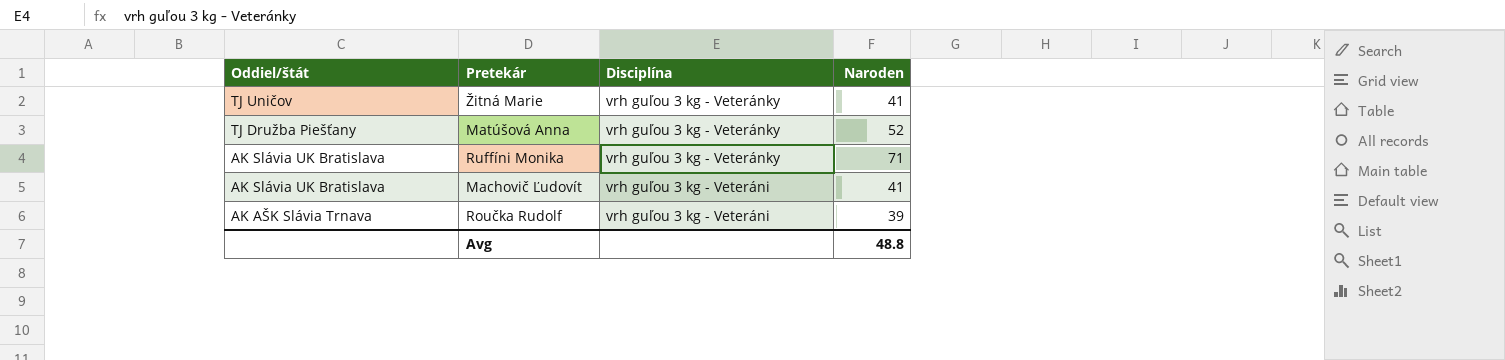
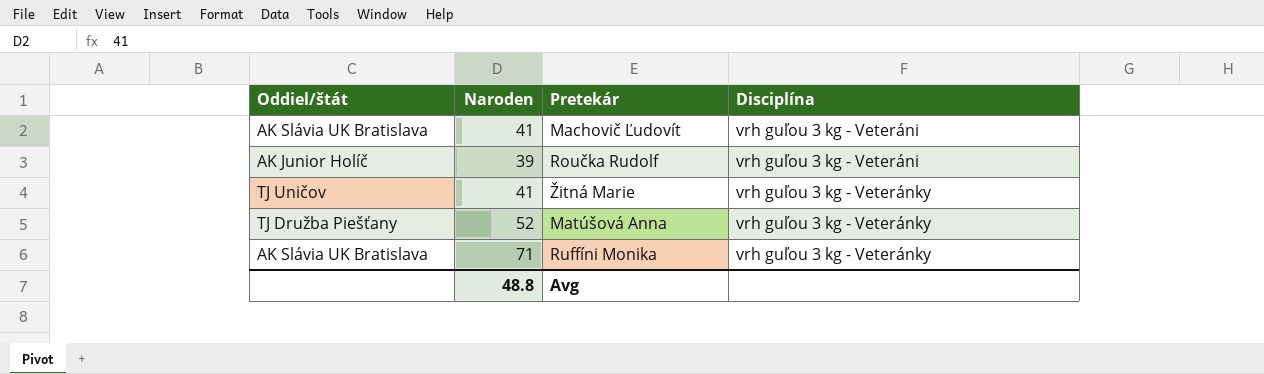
row order: Oddiel/štát descending -> Disciplína ascending
column Naroden | position: 4 -> 2
Roučka Rudolf | Oddiel/štát: AK AŠK Slávia Trnava -> AK Junior Holíč

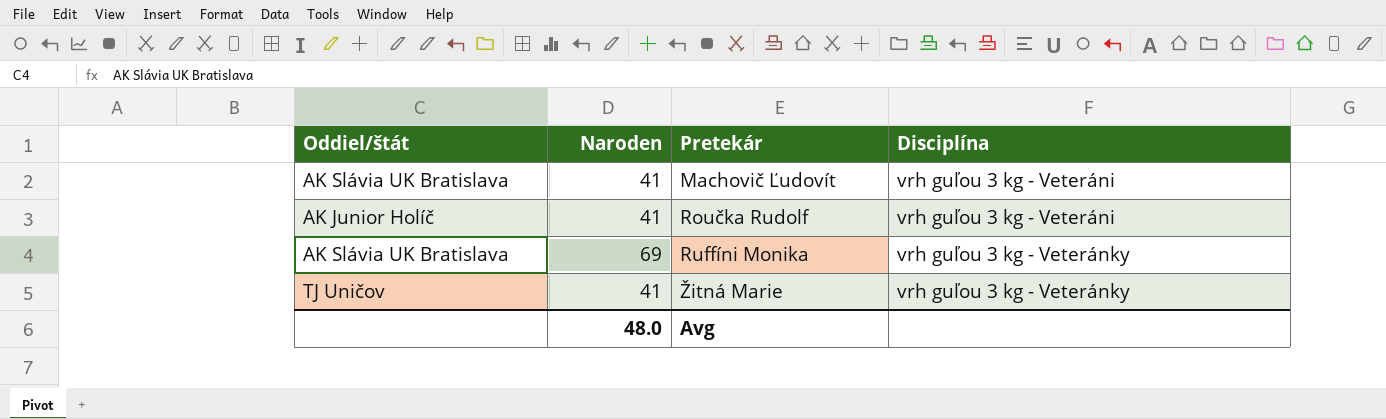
row order: Disciplína ascending -> Pretekár ascending
row Matúšová Anna: TJ Družba Piešťany | 52 | vrh guľou 3 kg - Veteránky -> none
Roučka Rudolf | Naroden: 39 -> 41
Ruffíni Monika | Naroden: 71 -> 69
Avg | Naroden: 48.8 -> 48.0

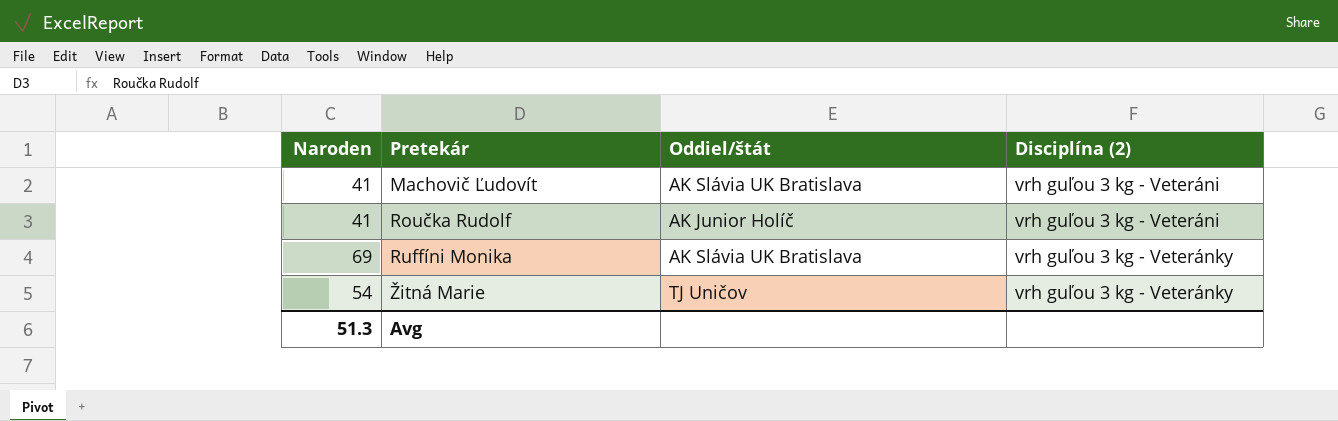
column Oddiel/štát | position: 1 -> 3
column name: Disciplína -> Disciplína (2)
Žitná Marie | Naroden: 41 -> 54
Avg | Naroden: 48.0 -> 51.3

